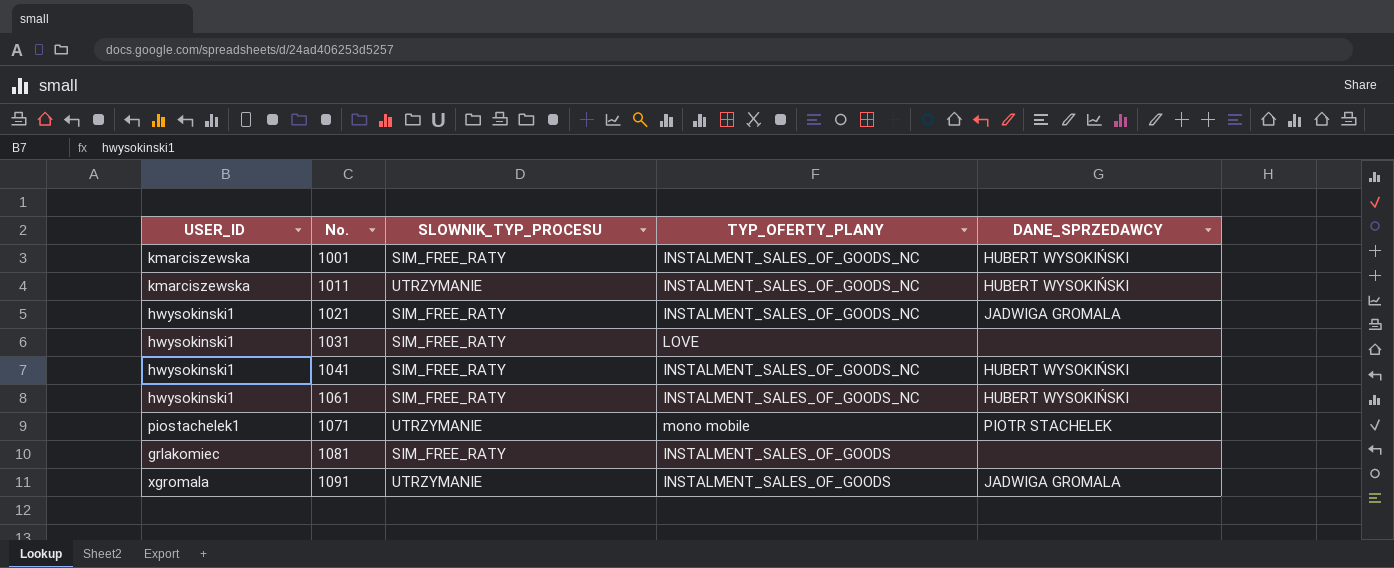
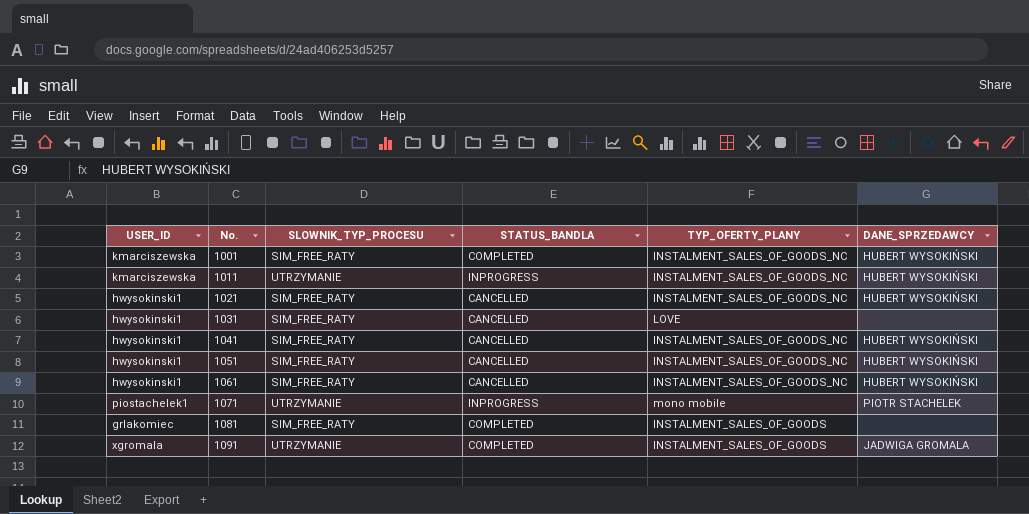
column STATUS_BANDLA | position: none -> 4
1021 | DANE_SPRZEDAWCY: JADWIGA GROMALA -> HUBERT WYSOKIŃSKI
row 1051: none -> hwysokinski1 | SIM_FREE_RATY | CANCELLED | INSTALMENT_SALES_OF_GOODS_NC | HUBERT WYSOKIŃSKI

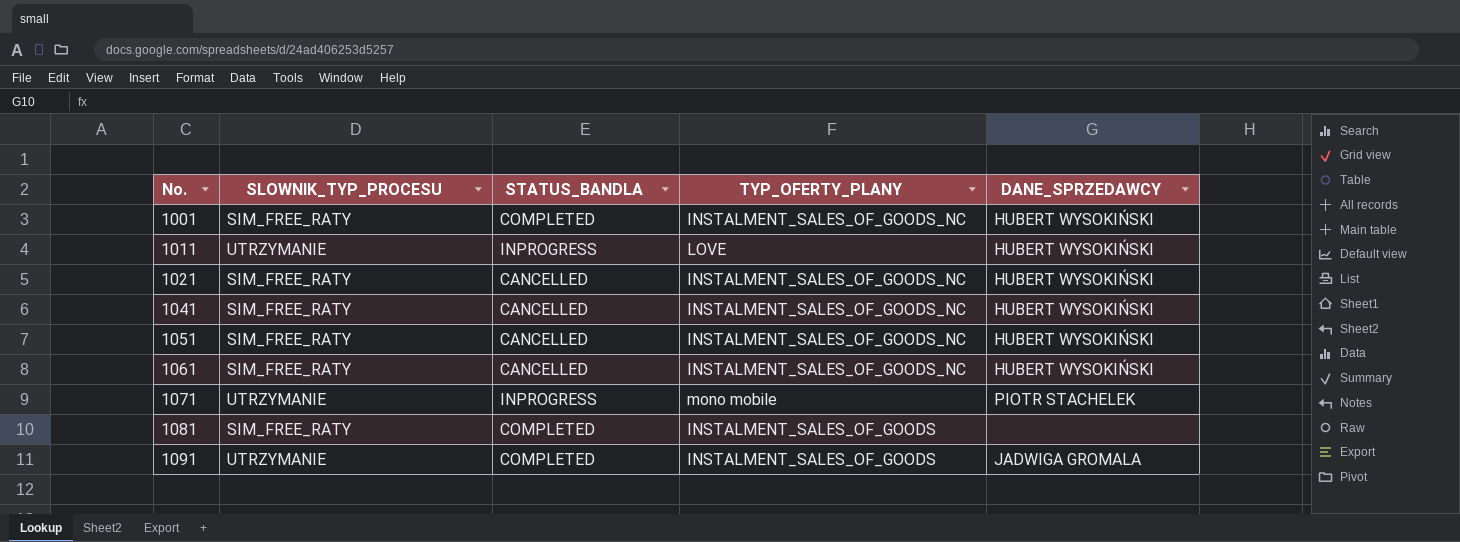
column USER_ID | position: 1 -> none
row 1031: hwysokinski1 | SIM_FREE_RATY | CANCELLED | LOVE | none -> none
1011 | TYP_OFERTY_PLANY: INSTALMENT_SALES_OF_GOODS_NC -> LOVE

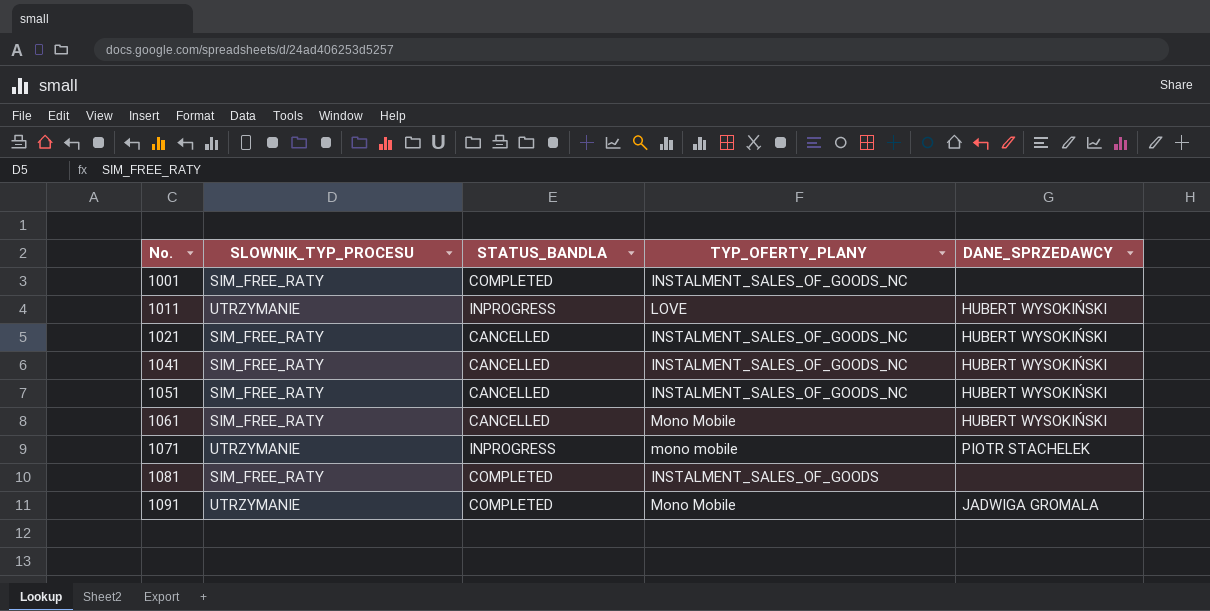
1001 | DANE_SPRZEDAWCY: HUBERT WYSOKIŃSKI -> none
1061 | TYP_OFERTY_PLANY: INSTALMENT_SALES_OF_GOODS_NC -> Mono Mobile
1091 | TYP_OFERTY_PLANY: INSTALMENT_SALES_OF_GOODS -> Mono Mobile

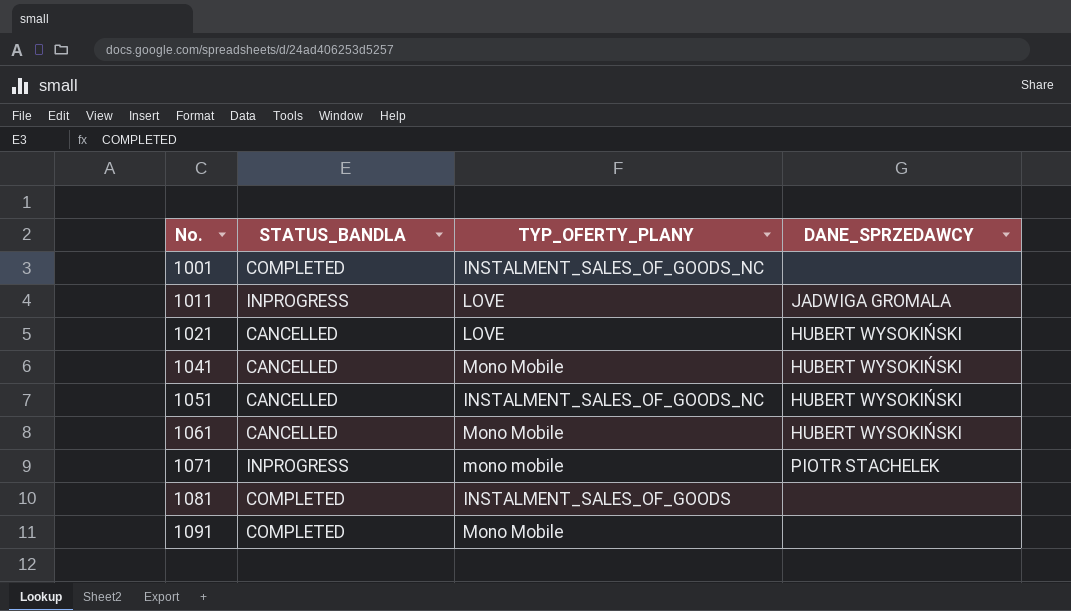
column SLOWNIK_TYP_PROCESU | position: 2 -> none
1011 | DANE_SPRZEDAWCY: HUBERT WYSOKIŃSKI -> JADWIGA GROMALA
1021 | TYP_OFERTY_PLANY: INSTALMENT_SALES_OF_GOODS_NC -> LOVE
1041 | TYP_OFERTY_PLANY: INSTALMENT_SALES_OF_GOODS_NC -> Mono Mobile
1091 | DANE_SPRZEDAWCY: JADWIGA GROMALA -> none

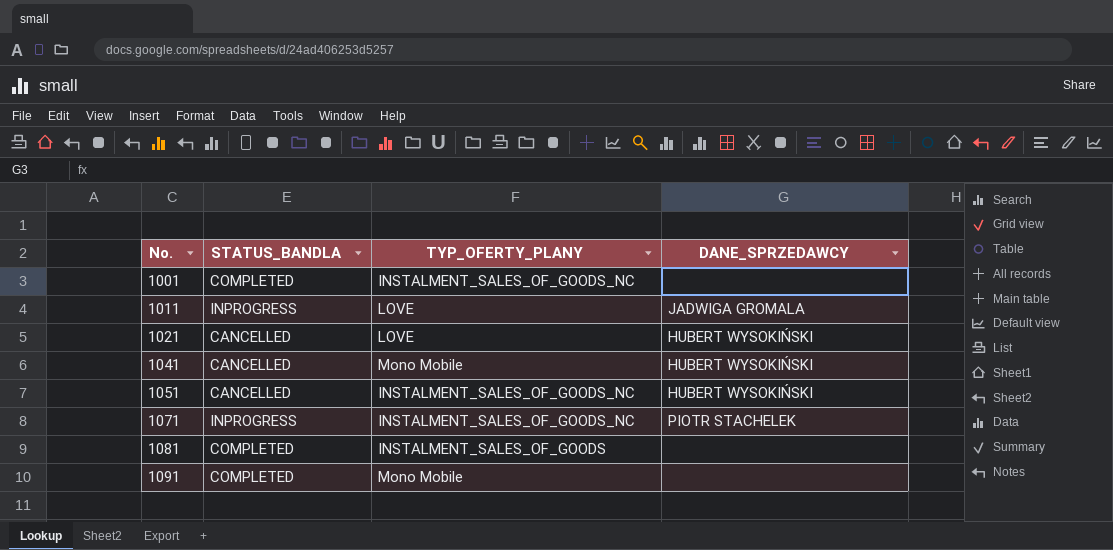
row 1061: CANCELLED | Mono Mobile | HUBERT WYSOKIŃSKI -> none
1071 | TYP_OFERTY_PLANY: mono mobile -> INSTALMENT_SALES_OF_GOODS_NC

